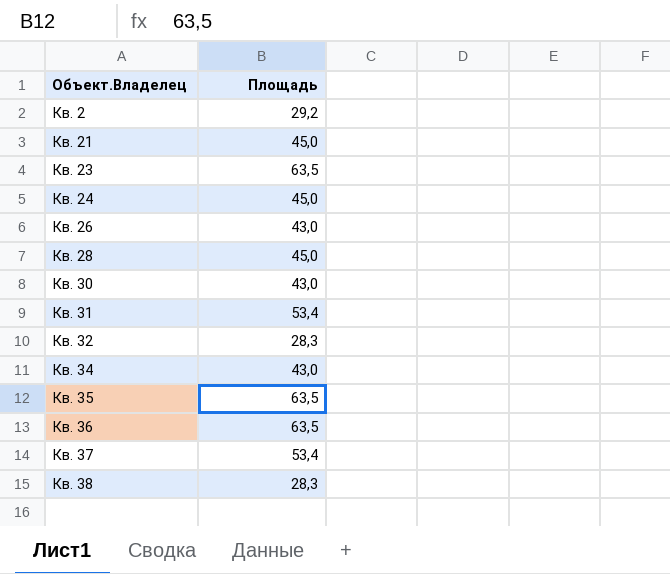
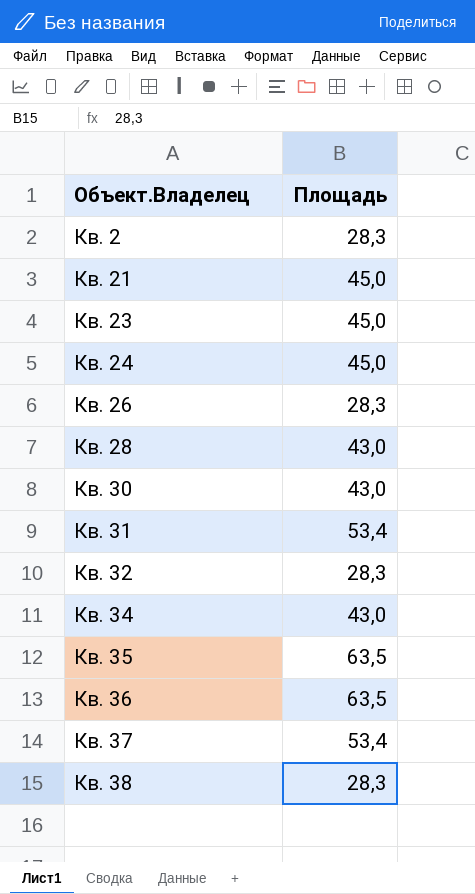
Кв. 2 | Площадь: 29,2 -> 28,3
Кв. 23 | Площадь: 63,5 -> 45,0
Кв. 26 | Площадь: 43,0 -> 28,3
Кв. 28 | Площадь: 45,0 -> 43,0

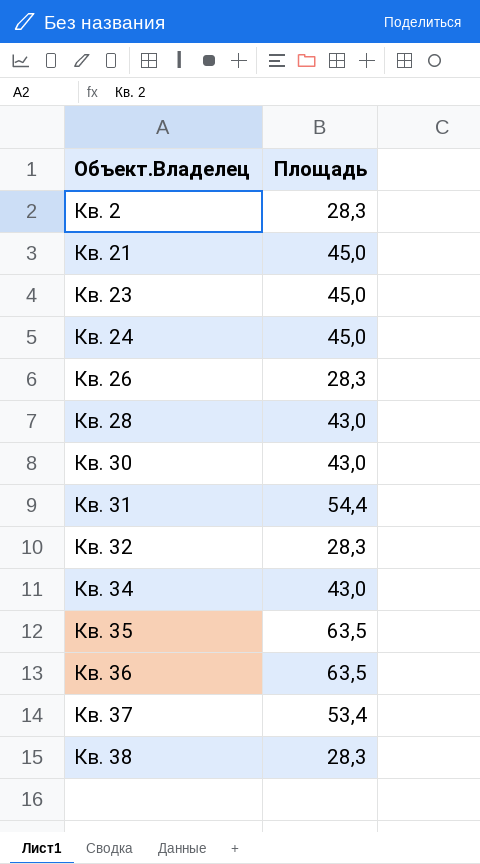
Кв. 31 | Площадь: 53,4 -> 54,4

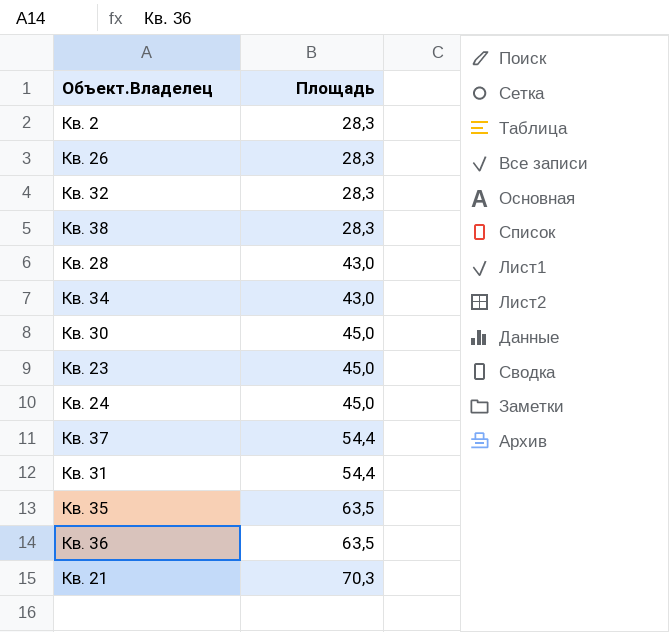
row order: Объект.Владелец ascending -> Площадь ascending
Кв. 30 | Площадь: 43,0 -> 45,0
Кв. 37 | Площадь: 53,4 -> 54,4
Кв. 21 | Площадь: 45,0 -> 70,3

